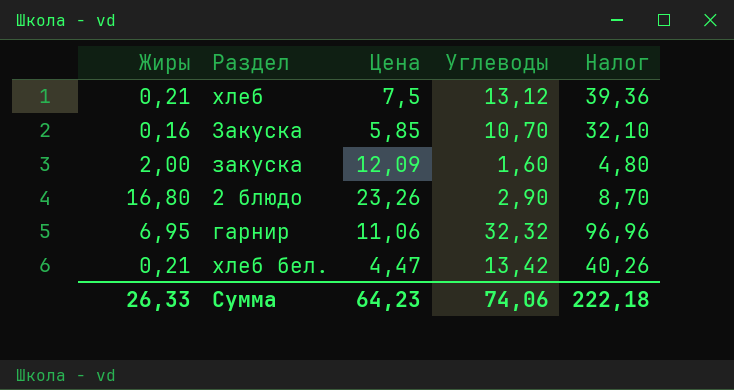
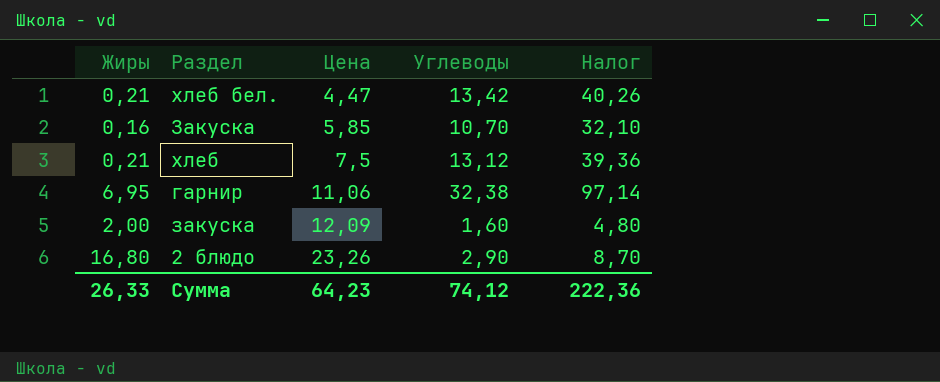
row order: none -> Цена ascending
гарнир | Углеводы: 32,32 -> 32,38
гарнир | Налог: 96,96 -> 97,14
Сумма | Углеводы: 74,06 -> 74,12
Сумма | Налог: 222,18 -> 222,36

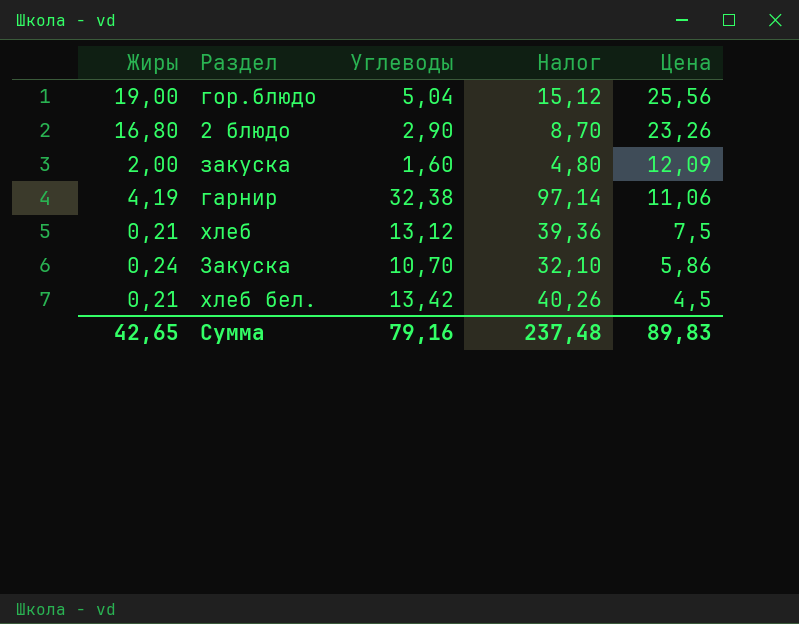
row order: Цена ascending -> Цена descending
column Цена | position: 3 -> 5
row гор.блюдо: none -> 19,00 | 5,04 | 15,12 | 25,56
гарнир | Жиры: 6,95 -> 4,19
Закуска | Жиры: 0,16 -> 0,24
Закуска | Цена: 5,85 -> 5,86
хлеб бел. | Цена: 4,47 -> 4,5
Сумма | Жиры: 26,33 -> 42,65
Сумма | Углеводы: 74,12 -> 79,16
Сумма | Налог: 222,36 -> 237,48
Сумма | Цена: 64,23 -> 89,83

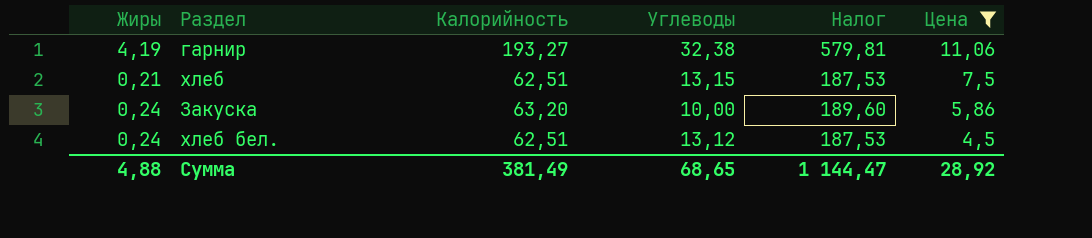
filter: none -> Цена <= 11,06
column Калорийность | position: none -> 3
column Налог | formula: [Углеводы] * 3 -> [Калорийность] * 3
хлеб | Углеводы: 13,12 -> 13,15
Закуска | Углеводы: 10,70 -> 10,00
хлеб бел. | Жиры: 0,21 -> 0,24
хлеб бел. | Углеводы: 13,42 -> 13,12
Сумма | Жиры: 42,65 -> 4,88
Сумма | Углеводы: 79,16 -> 68,65
Сумма | Налог: 237,48 -> 1 144,47
Сумма | Цена: 89,83 -> 28,92

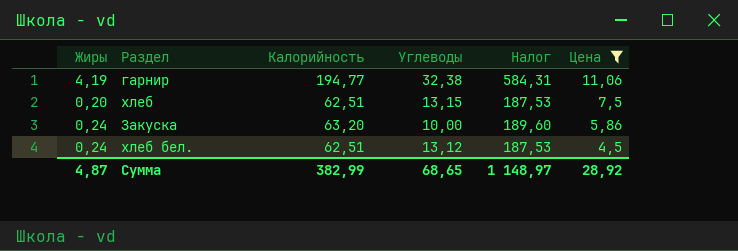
гарнир | Калорийность: 193,27 -> 194,77
гарнир | Налог: 579,81 -> 584,31
хлеб | Жиры: 0,21 -> 0,20
Сумма | Жиры: 4,88 -> 4,87
Сумма | Калорийность: 381,49 -> 382,99
Сумма | Налог: 1 144,47 -> 1 148,97

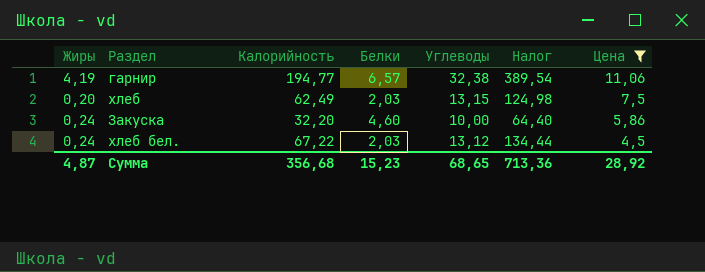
column Белки | position: none -> 4
column Налог | formula: [Калорийность] * 3 -> [Калорийность] * 2
хлеб | Калорийность: 62,51 -> 62,49
Закуска | Калорийность: 63,20 -> 32,20
хлеб бел. | Калорийность: 62,51 -> 67,22
Сумма | Калорийность: 382,99 -> 356,68
Сумма | Налог: 1 148,97 -> 713,36

